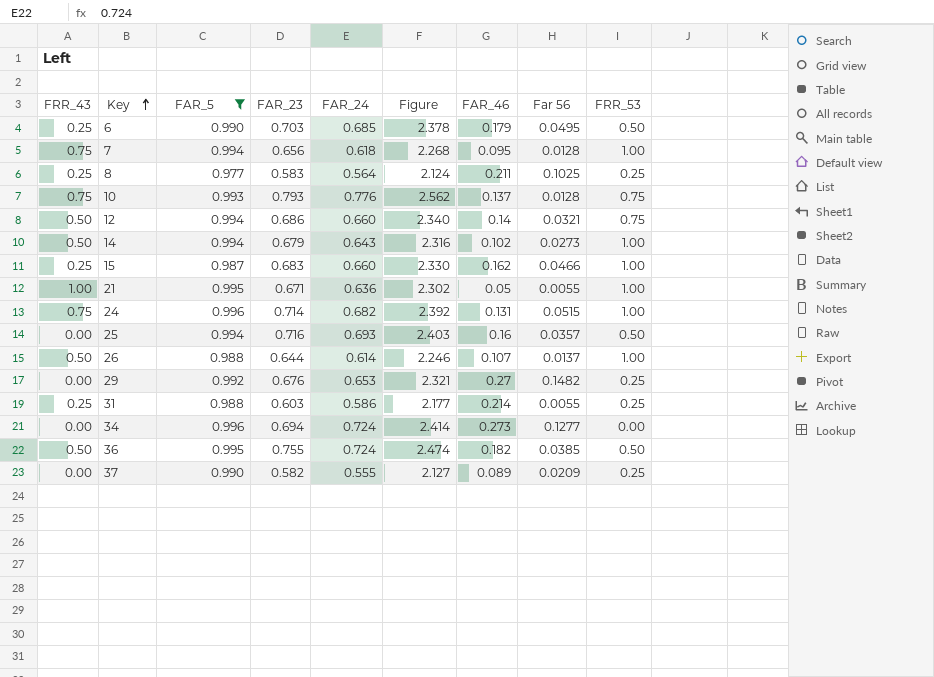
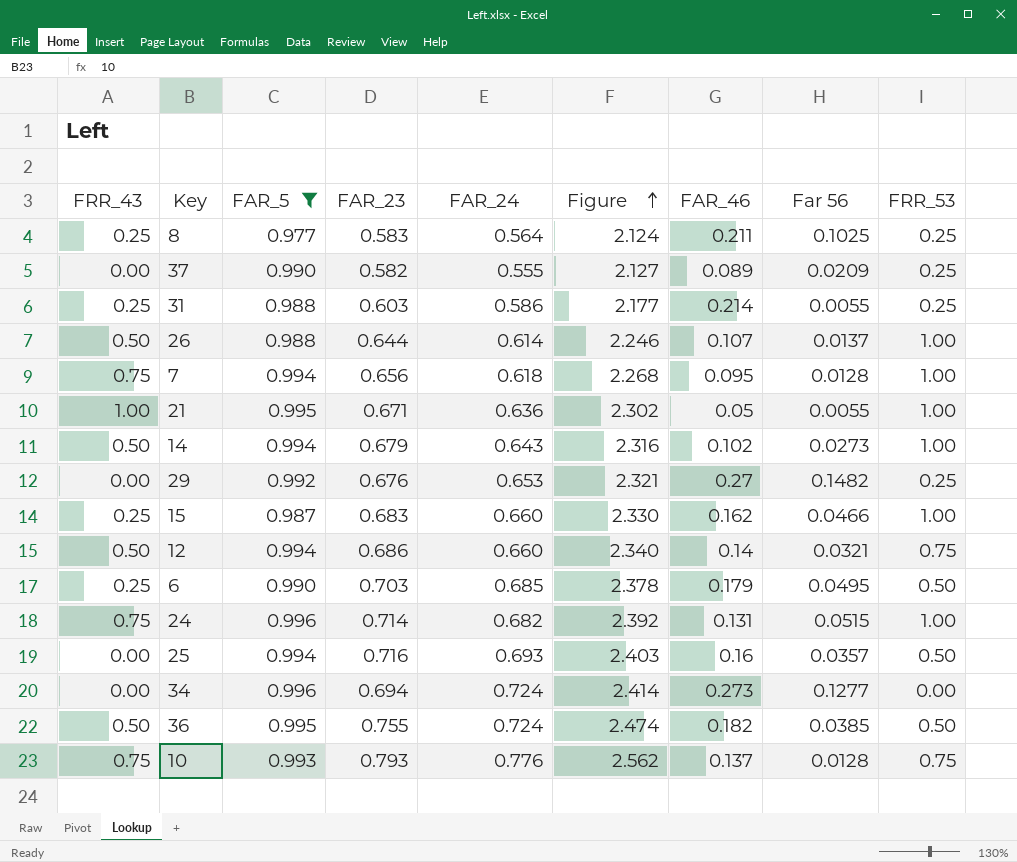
row order: Key ascending -> Figure ascending

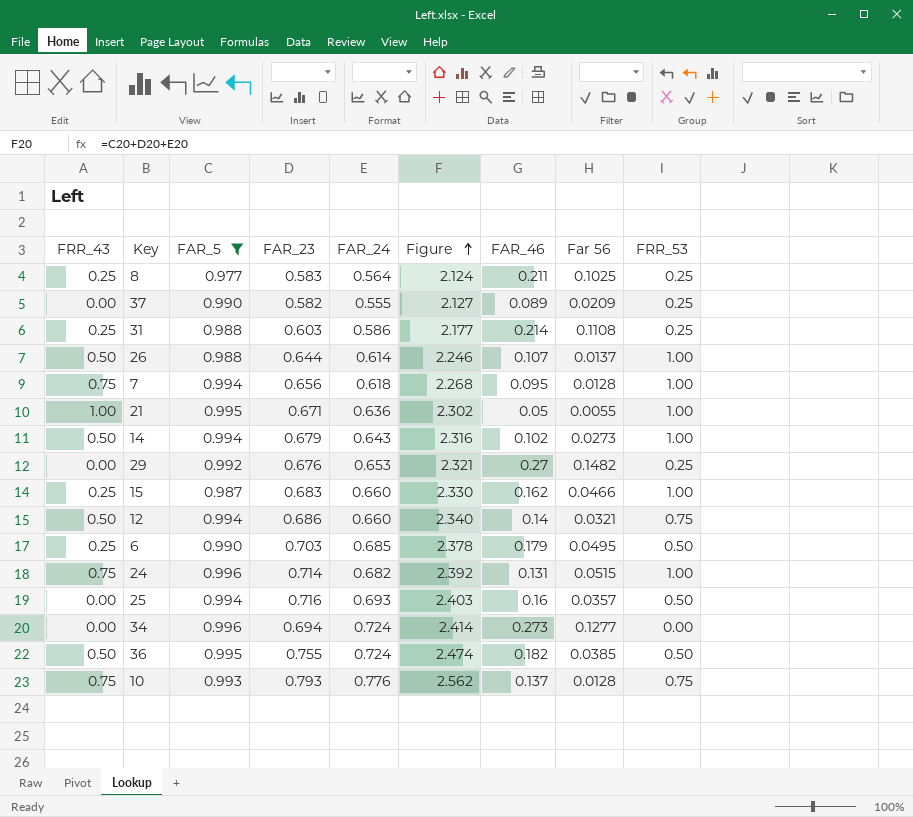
31 | Far 56: 0.0055 -> 0.1108

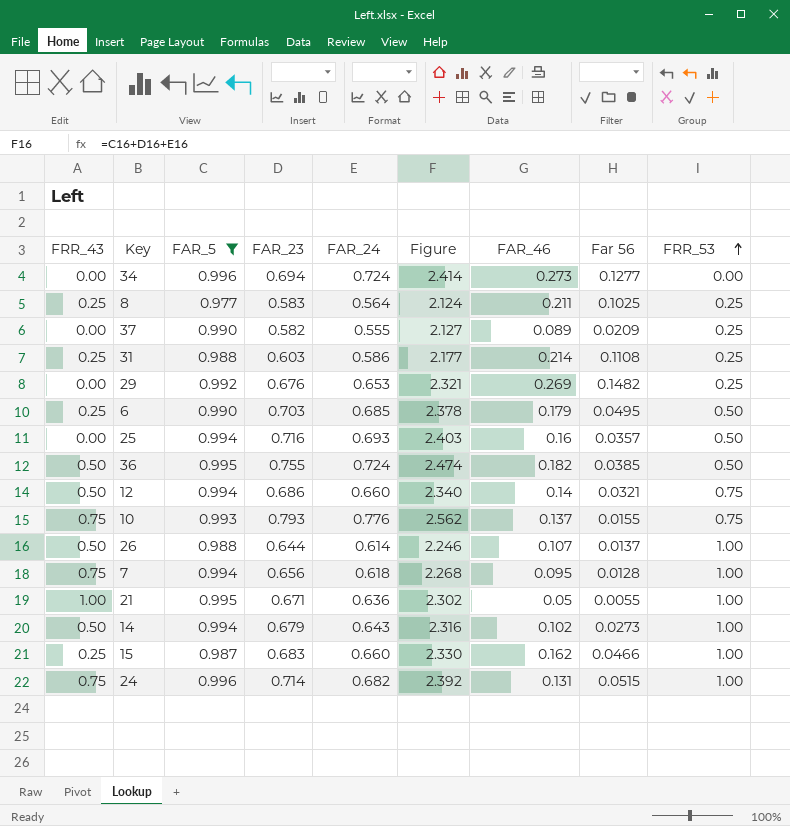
row order: Figure ascending -> FRR_53 ascending
29 | FAR_46: 0.27 -> 0.269
10 | Far 56: 0.0128 -> 0.0155

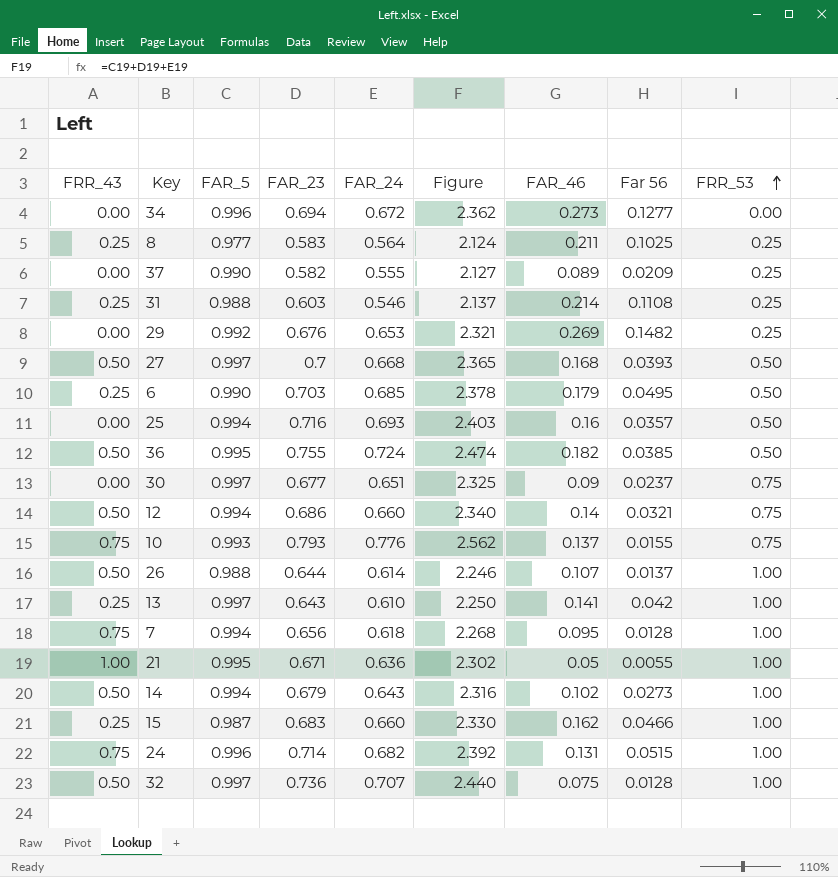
filter: FAR_5 != 0.997 -> none
34 | FAR_24: 0.724 -> 0.672
34 | Figure: 2.414 -> 2.362
31 | FAR_24: 0.586 -> 0.546
31 | Figure: 2.177 -> 2.137

